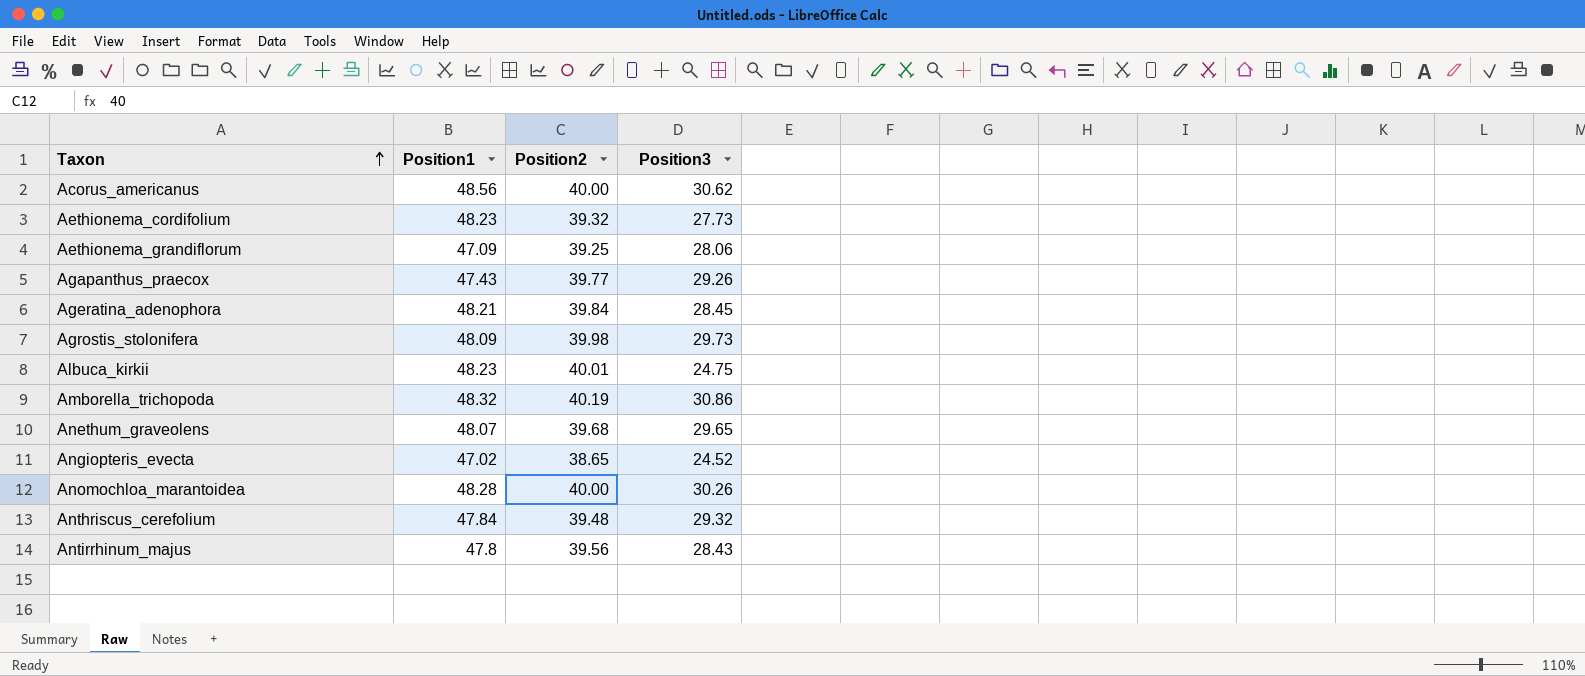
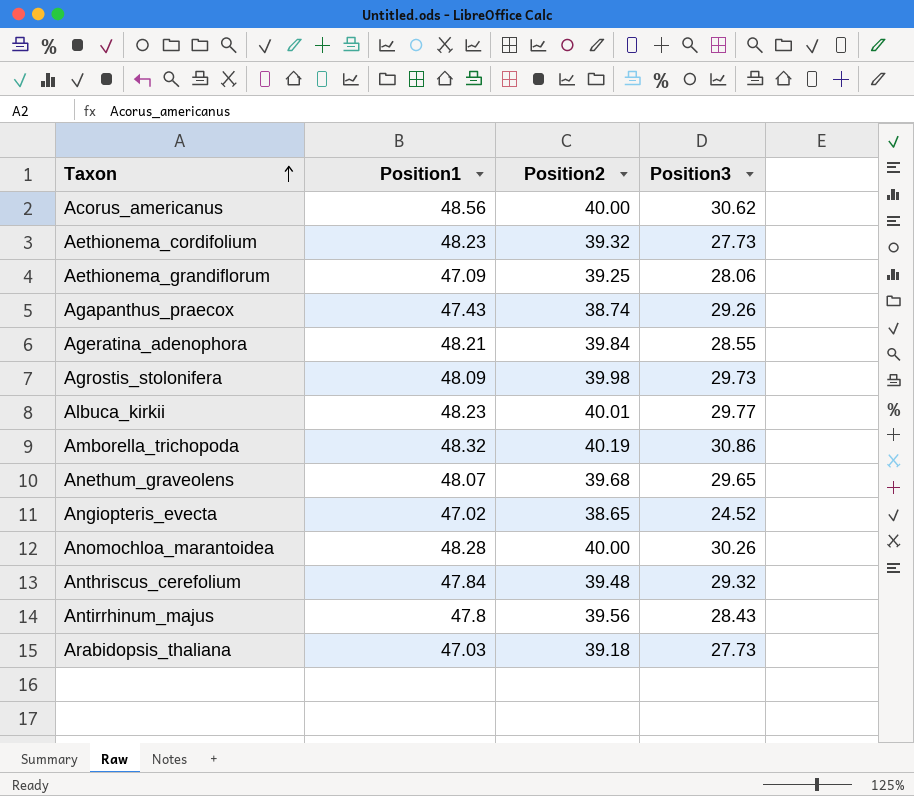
Agapanthus_praecox | Position2: 39.77 -> 38.74
Ageratina_adenophora | Position3: 28.45 -> 28.55
Albuca_kirkii | Position3: 24.75 -> 29.77
row Arabidopsis_thaliana: none -> 47.03 | 39.18 | 27.73

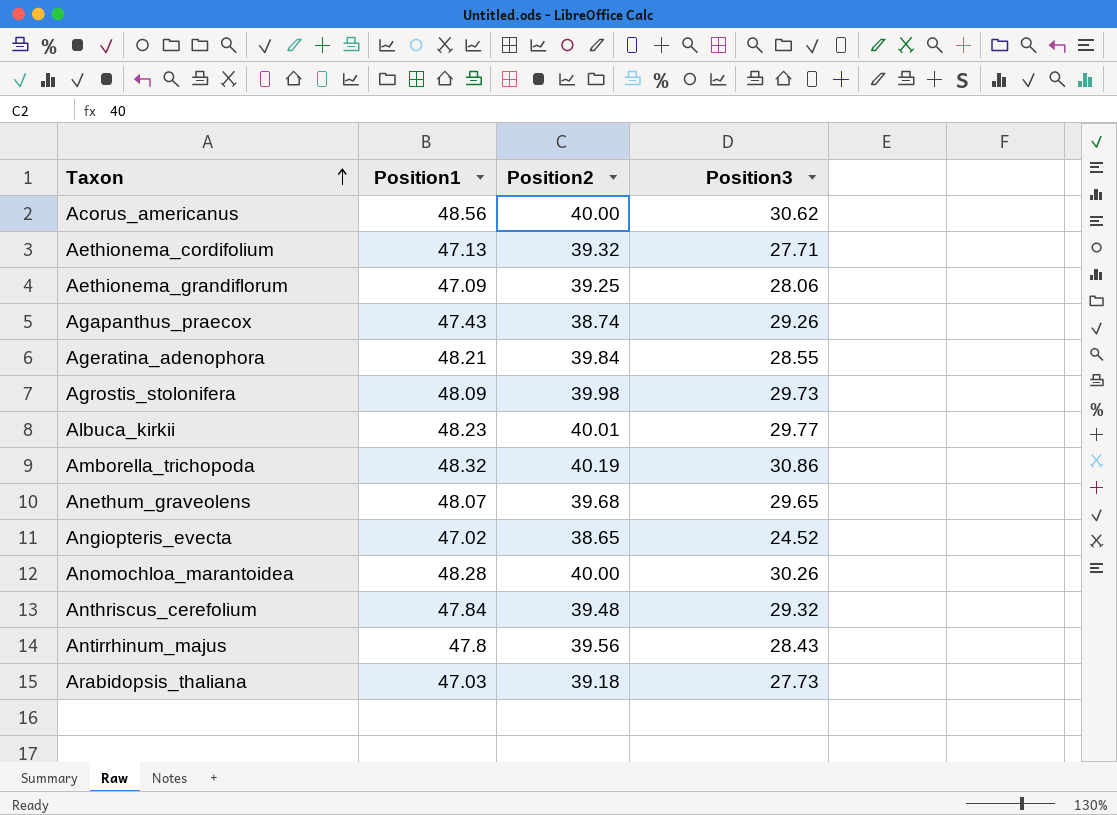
Aethionema_cordifolium | Position1: 48.23 -> 47.13
Aethionema_cordifolium | Position3: 27.73 -> 27.71

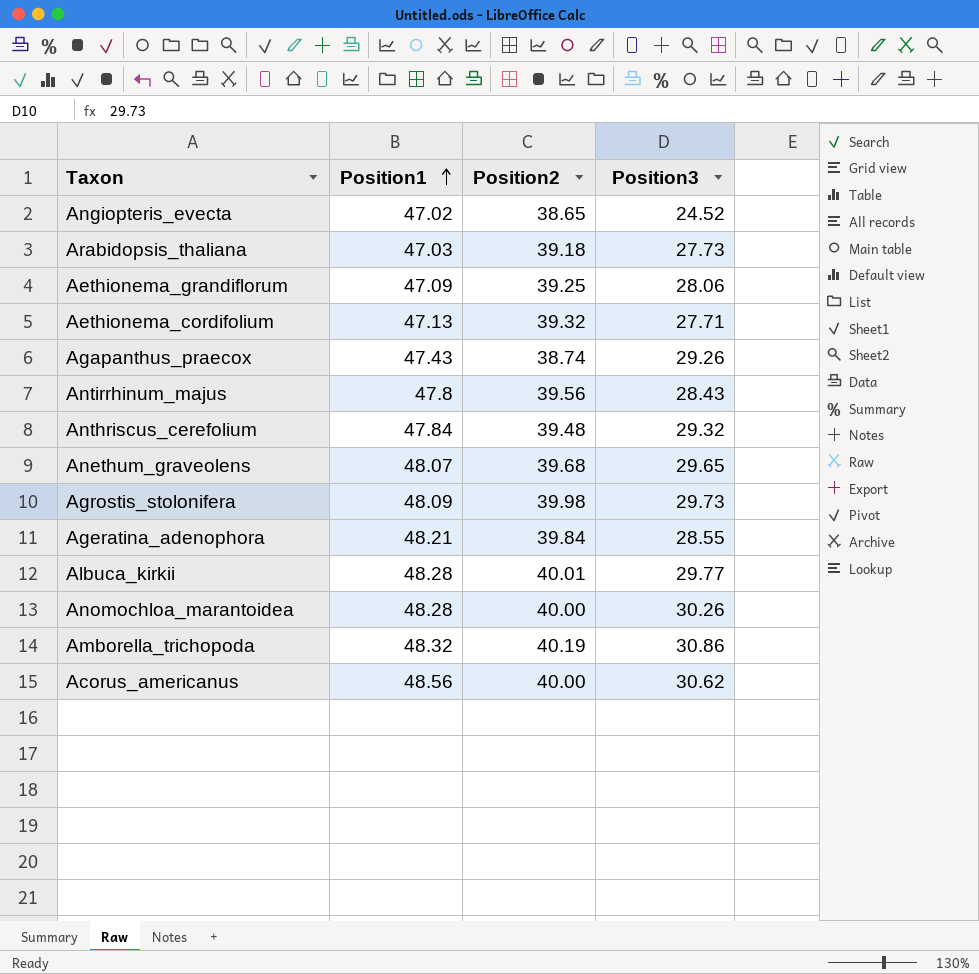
row order: Taxon ascending -> Position1 ascending
Albuca_kirkii | Position1: 48.23 -> 48.28

